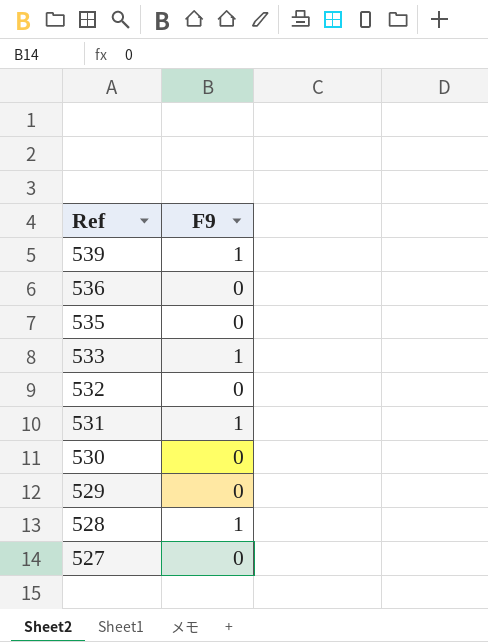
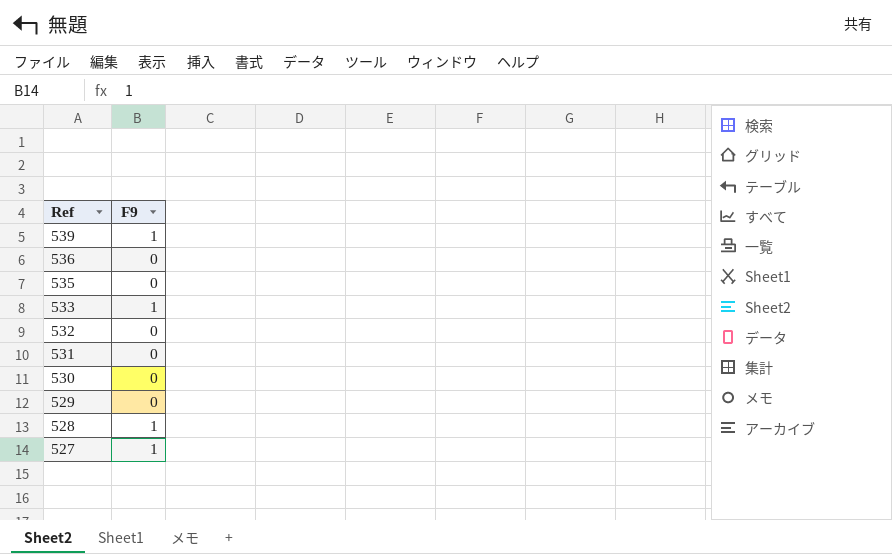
531 | F9: 1 -> 0
527 | F9: 0 -> 1

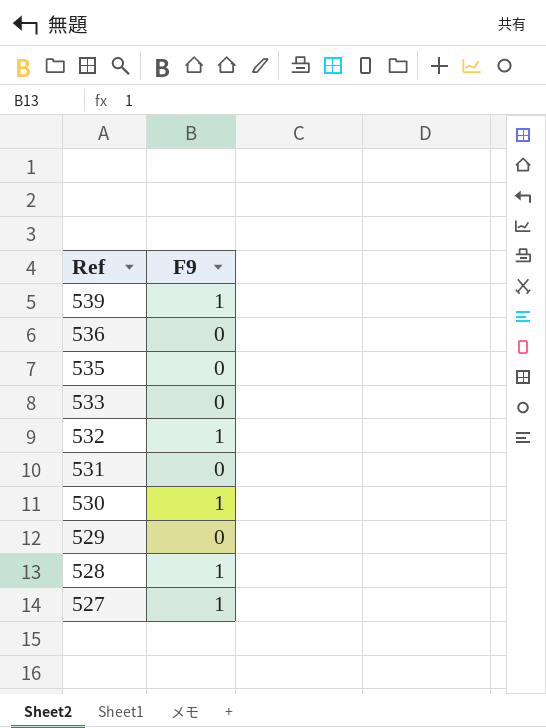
533 | F9: 1 -> 0
532 | F9: 0 -> 1
530 | F9: 0 -> 1

